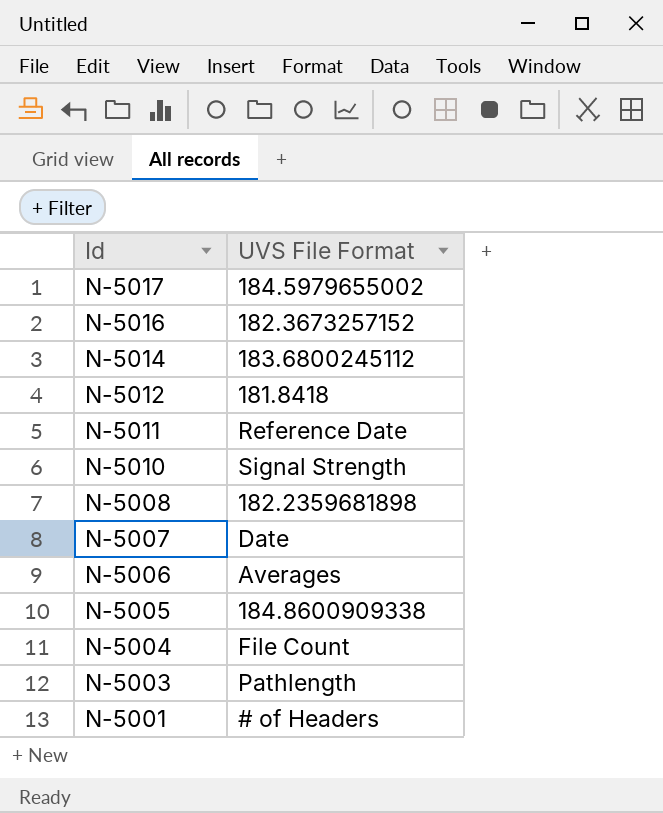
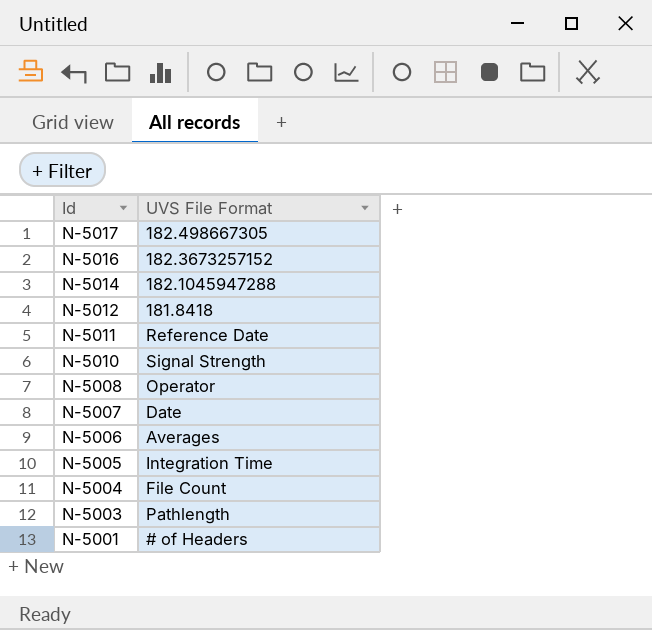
N-5017 | UVS File Format: 184.5979655002 -> 182.498667305
N-5014 | UVS File Format: 183.6800245112 -> 182.1045947288
N-5008 | UVS File Format: 182.2359681898 -> Operator
N-5005 | UVS File Format: 184.8600909338 -> Integration Time

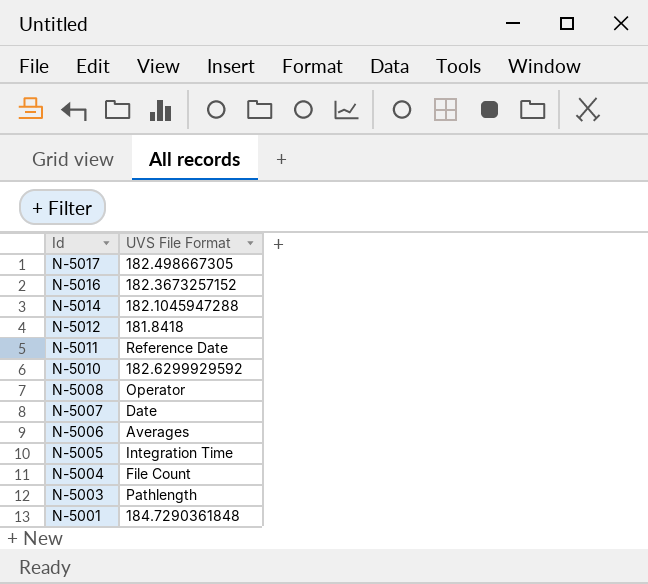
N-5010 | UVS File Format: Signal Strength -> 182.6299929592
N-5001 | UVS File Format: # of Headers -> 184.7290361848

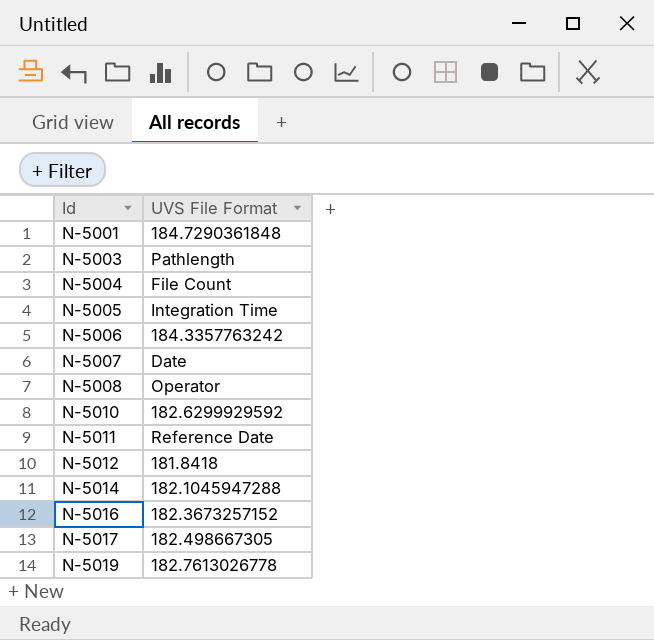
row order: Id descending -> Id ascending
N-5006 | UVS File Format: Averages -> 184.3357763242
row N-5019: none -> 182.7613026778

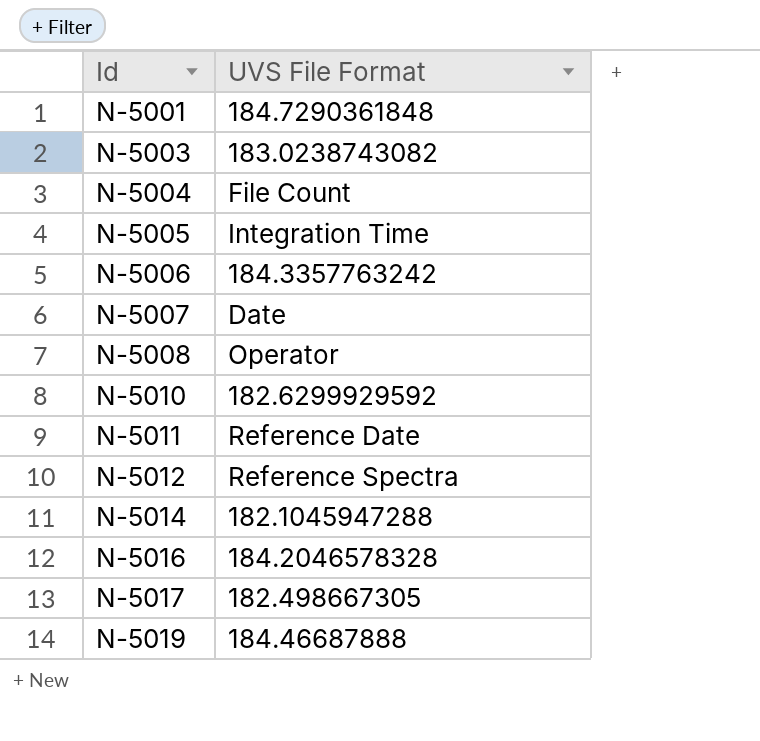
N-5003 | UVS File Format: Pathlength -> 183.0238743082
N-5012 | UVS File Format: 181.8418 -> Reference Spectra
N-5016 | UVS File Format: 182.3673257152 -> 184.2046578328
N-5019 | UVS File Format: 182.7613026778 -> 184.46687888

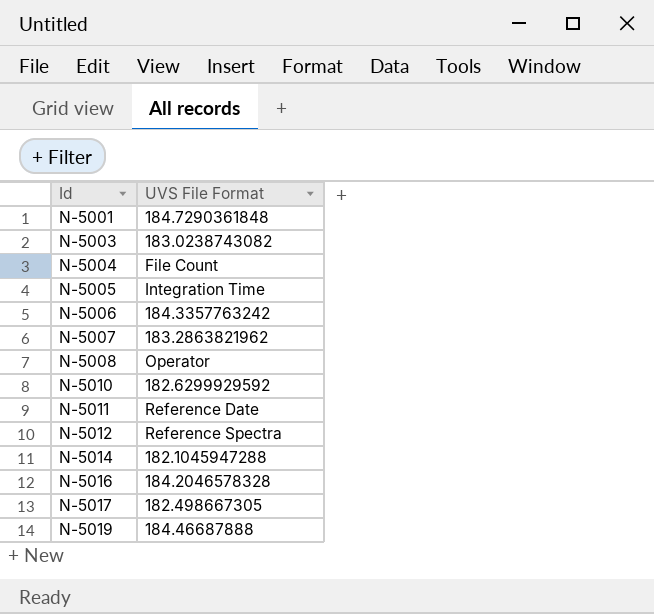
N-5007 | UVS File Format: Date -> 183.2863821962

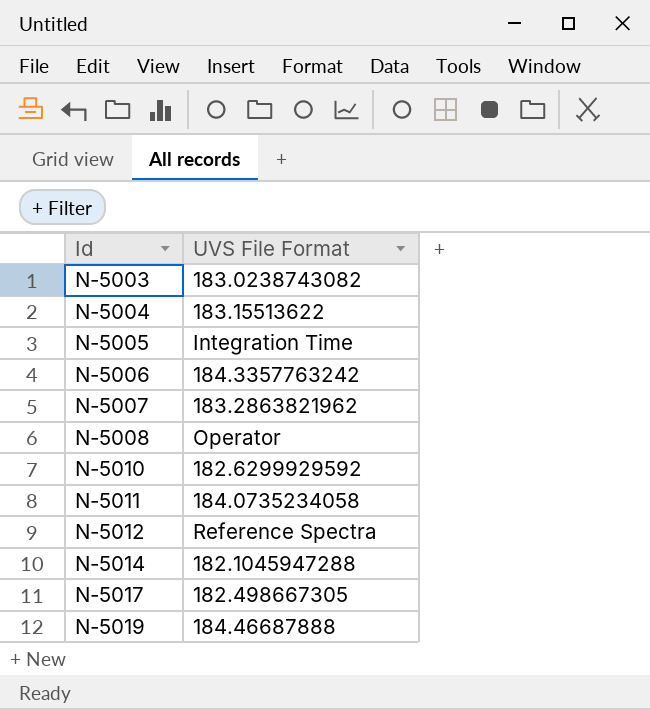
row N-5001: 184.7290361848 -> none
row N-5016: 184.2046578328 -> none
N-5004 | UVS File Format: File Count -> 183.15513622
N-5011 | UVS File Format: Reference Date -> 184.0735234058

